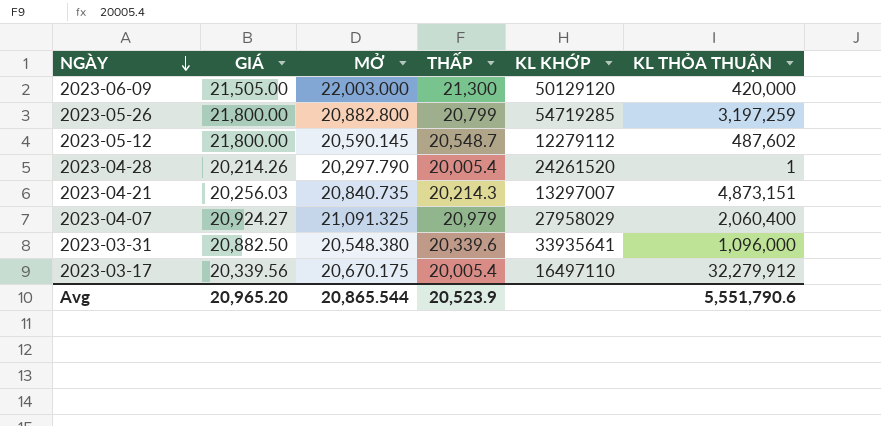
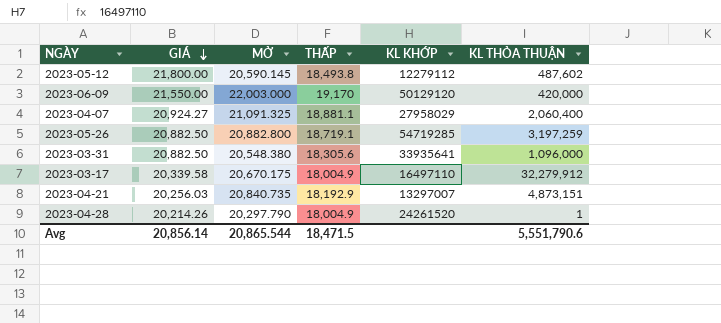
row order: NGÀY descending -> GIÁ descending
2023-05-12 | THẤP: 20,548.7 -> 18,493.8
2023-06-09 | GIÁ: 21,505.00 -> 21,550.00
2023-06-09 | THẤP: 21,300 -> 19,170
2023-04-07 | THẤP: 20,979 -> 18,881.1
2023-05-26 | GIÁ: 21,800.00 -> 20,882.50
2023-05-26 | THẤP: 20,799 -> 18,719.1
2023-03-31 | THẤP: 20,339.6 -> 18,305.6
2023-03-17 | GIÁ: 20,339.56 -> 20,339.58
2023-03-17 | THẤP: 20,005.4 -> 18,004.9
2023-04-21 | THẤP: 20,214.3 -> 18,192.9
2023-04-28 | THẤP: 20,005.4 -> 18,004.9
Avg | GIÁ: 20,965.20 -> 20,856.14
Avg | THẤP: 20,523.9 -> 18,471.5

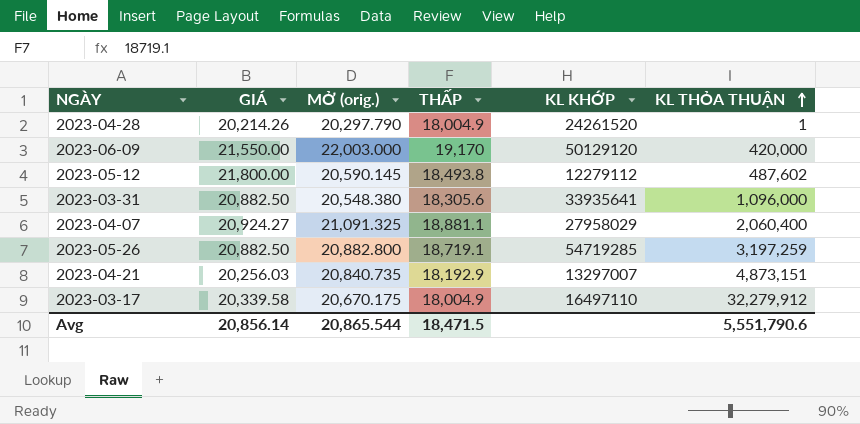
row order: GIÁ descending -> KL THỎA THUẬN ascending
column name: MỞ -> MỞ (orig.)

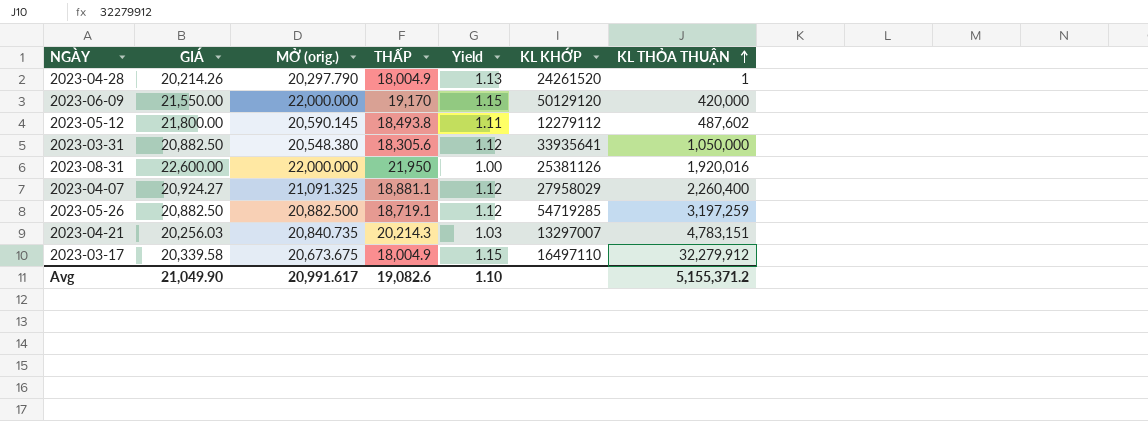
column Yield | formula: none -> [MỞ (orig.)] / [THẤP]
2023-06-09 | MỞ (orig.): 22,003.000 -> 22,000.000
2023-03-31 | KL THỎA THUẬN: 1,096,000 -> 1,050,000
row 2023-08-31: none -> 22,600.00 | 22,000.000 | 21,950 | 1.00 | 25381126 | 1,920,016
2023-04-07 | KL THỎA THUẬN: 2,060,400 -> 2,260,400
2023-05-26 | MỞ (orig.): 20,882.800 -> 20,882.500
2023-04-21 | THẤP: 18,192.9 -> 20,214.3
2023-04-21 | KL THỎA THUẬN: 4,873,151 -> 4,783,151
2023-03-17 | MỞ (orig.): 20,670.175 -> 20,673.675
Avg | GIÁ: 20,856.14 -> 21,049.90
Avg | MỞ (orig.): 20,865.544 -> 20,991.617
Avg | THẤP: 18,471.5 -> 19,082.6
Avg | KL THỎA THUẬN: 5,551,790.6 -> 5,155,371.2

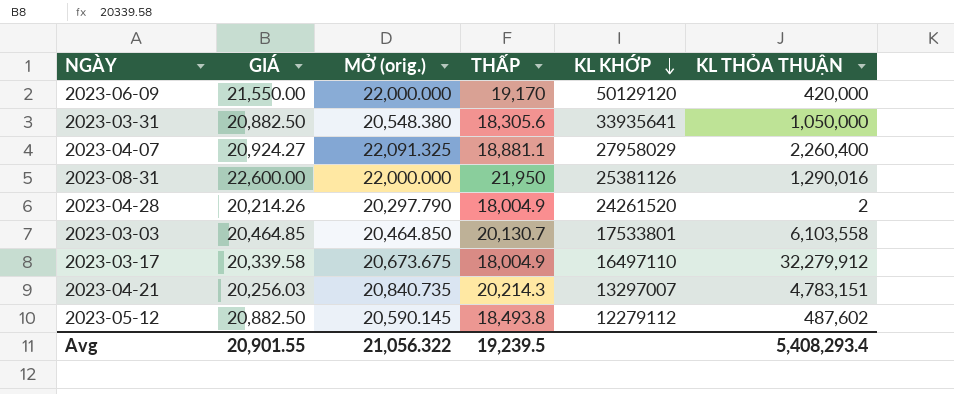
row order: KL THỎA THUẬN ascending -> KL KHỚP descending
column Yield | formula: [MỞ (orig.)] / [THẤP] -> none
row 2023-05-26: 20,882.50 | 20,882.500 | 18,719.1 | 1.12 | 54719285 | 3,197,259 -> none
2023-04-07 | MỞ (orig.): 21,091.325 -> 22,091.325
2023-08-31 | KL THỎA THUẬN: 1,920,016 -> 1,290,016
2023-04-28 | KL THỎA THUẬN: 1 -> 2
row 2023-03-03: none -> 20,464.85 | 20,464.850 | 20,130.7 | 17533801 | 6,103,558
2023-05-12 | GIÁ: 21,800.00 -> 20,882.50
Avg | GIÁ: 21,049.90 -> 20,901.55
Avg | MỞ (orig.): 20,991.617 -> 21,056.322
Avg | THẤP: 19,082.6 -> 19,239.5
Avg | KL THỎA THUẬN: 5,155,371.2 -> 5,408,293.4

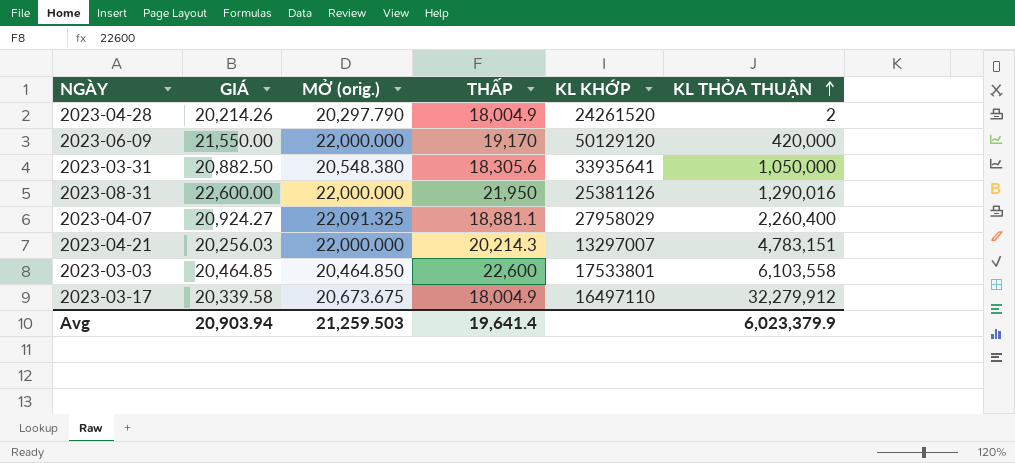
row order: KL KHỚP descending -> KL THỎA THUẬN ascending
row 2023-05-12: 20,882.50 | 20,590.145 | 18,493.8 | 12279112 | 487,602 -> none
2023-04-21 | MỞ (orig.): 20,840.735 -> 22,000.000
2023-03-03 | THẤP: 20,130.7 -> 22,600
Avg | GIÁ: 20,901.55 -> 20,903.94
Avg | MỞ (orig.): 21,056.322 -> 21,259.503
Avg | THẤP: 19,239.5 -> 19,641.4
Avg | KL THỎA THUẬN: 5,408,293.4 -> 6,023,379.9

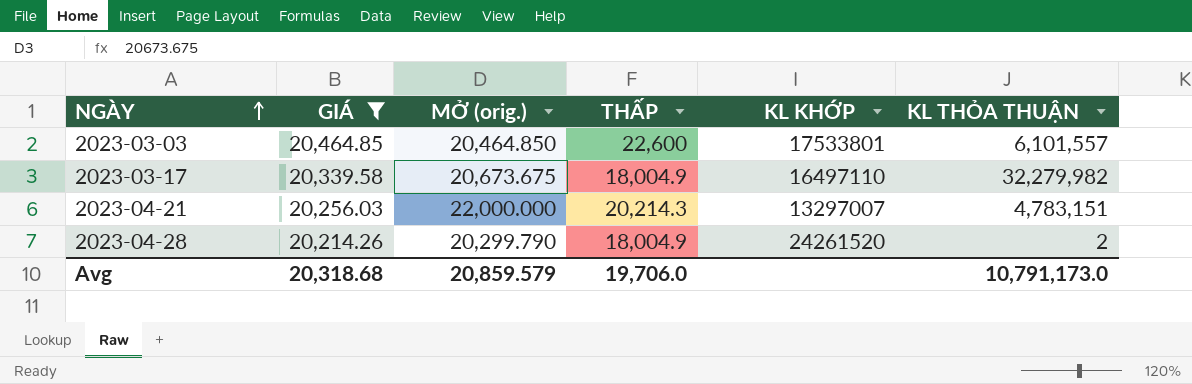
filter: none -> GIÁ <= 20,464.85
row order: KL THỎA THUẬN ascending -> NGÀY ascending
2023-03-03 | KL THỎA THUẬN: 6,103,558 -> 6,101,557
2023-03-17 | KL THỎA THUẬN: 32,279,912 -> 32,279,982
2023-04-28 | MỞ (orig.): 20,297.790 -> 20,299.790
Avg | GIÁ: 20,903.94 -> 20,318.68
Avg | MỞ (orig.): 21,259.503 -> 20,859.579
Avg | THẤP: 19,641.4 -> 19,706.0
Avg | KL THỎA THUẬN: 6,023,379.9 -> 10,791,173.0

